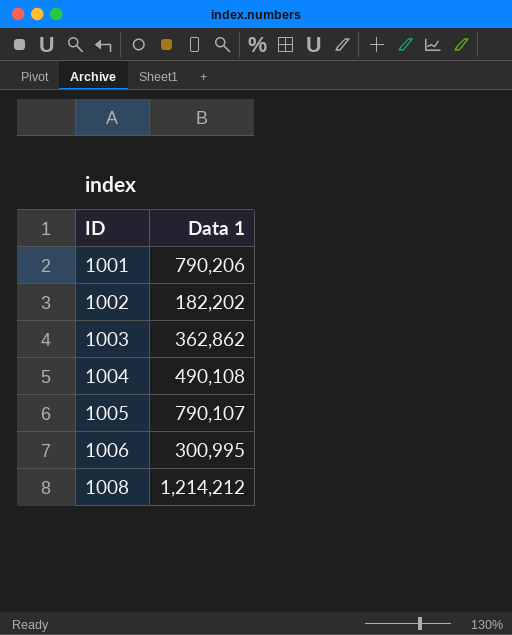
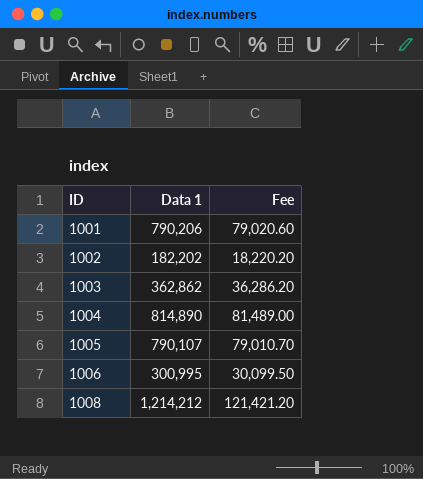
column Fee | formula: none -> [Data 1] * 0.1
1004 | Data 1: 490,108 -> 814,890

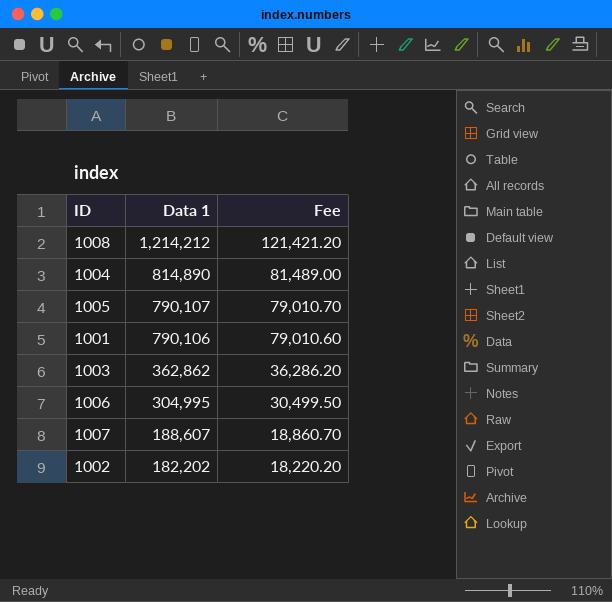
row order: ID ascending -> Data 1 descending
1001 | Data 1: 790,206 -> 790,106
1001 | Fee: 79,020.60 -> 79,010.60
1006 | Data 1: 300,995 -> 304,995
1006 | Fee: 30,099.50 -> 30,499.50
row 1007: none -> 188,607 | 18,860.70

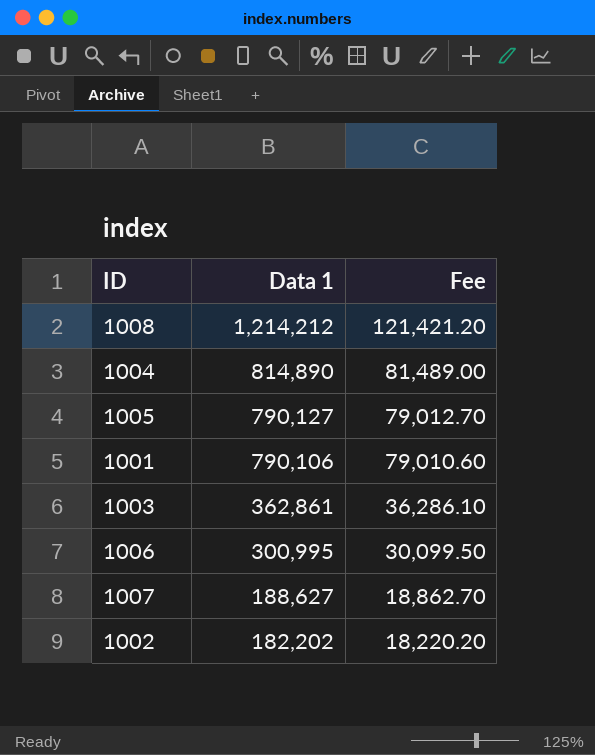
1005 | Data 1: 790,107 -> 790,127
1005 | Fee: 79,010.70 -> 79,012.70
1003 | Data 1: 362,862 -> 362,861
1003 | Fee: 36,286.20 -> 36,286.10
1006 | Data 1: 304,995 -> 300,995
1006 | Fee: 30,499.50 -> 30,099.50
1007 | Data 1: 188,607 -> 188,627
1007 | Fee: 18,860.70 -> 18,862.70

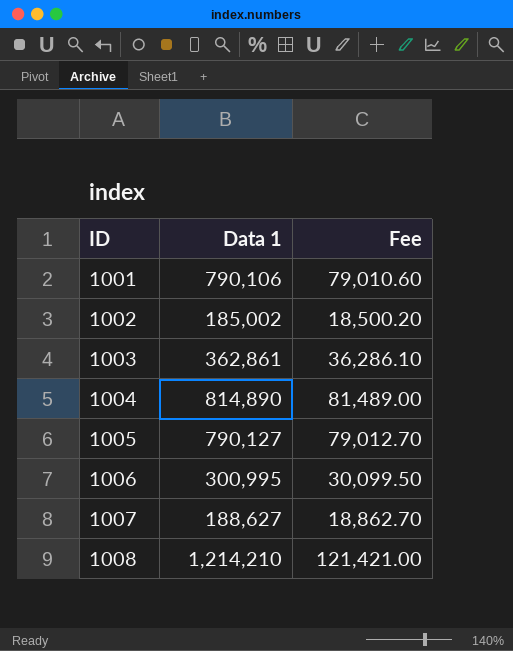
row order: Data 1 descending -> ID ascending
1002 | Data 1: 182,202 -> 185,002
1002 | Fee: 18,220.20 -> 18,500.20
1008 | Data 1: 1,214,212 -> 1,214,210
1008 | Fee: 121,421.20 -> 121,421.00

